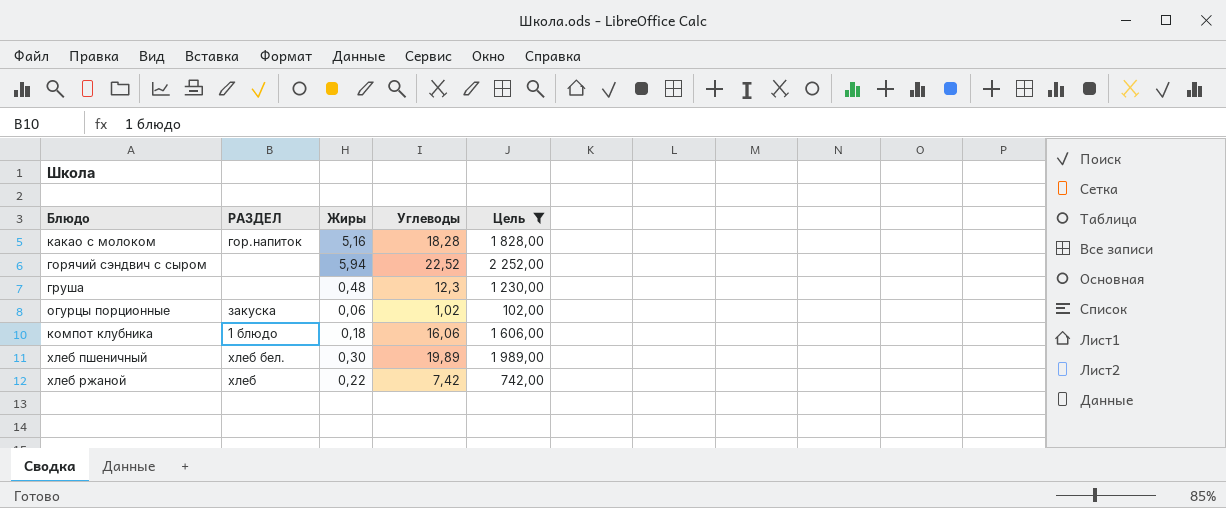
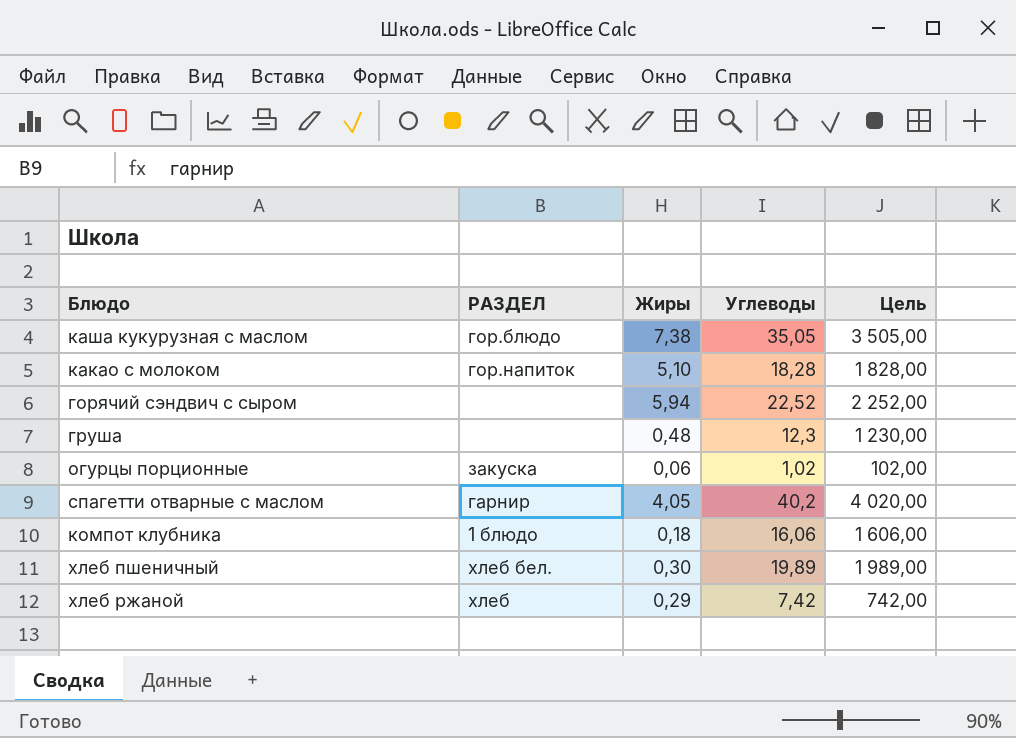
filter: Цель <= 2 252,00 -> none
какао с молоком | Жиры: 5,16 -> 5,10
хлеб ржаной | Жиры: 0,22 -> 0,29

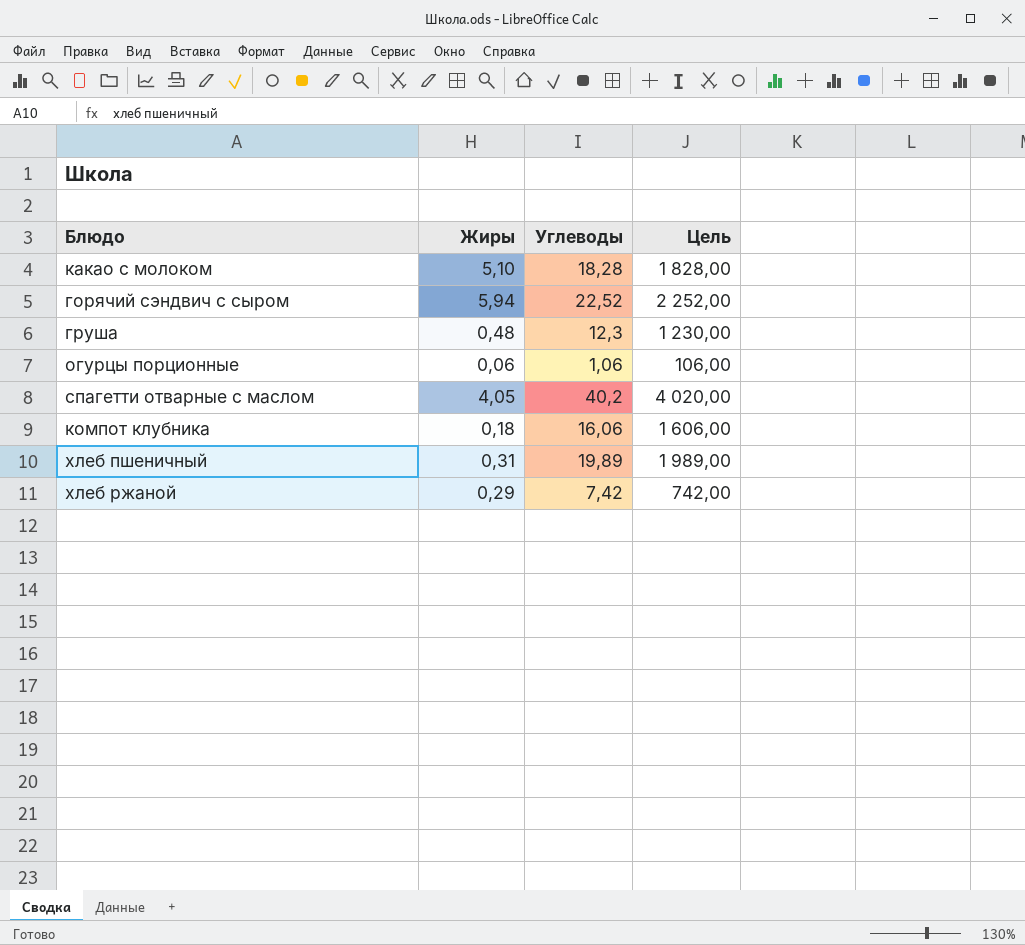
column РАЗДЕЛ | position: 2 -> none
row каша кукурузная с маслом: гор.блюдо | 7,38 | 35,05 | 3 505,00 -> none
огурцы порционные | Углеводы: 1,02 -> 1,06
огурцы порционные | Цель: 102,00 -> 106,00
хлеб пшеничный | Жиры: 0,30 -> 0,31

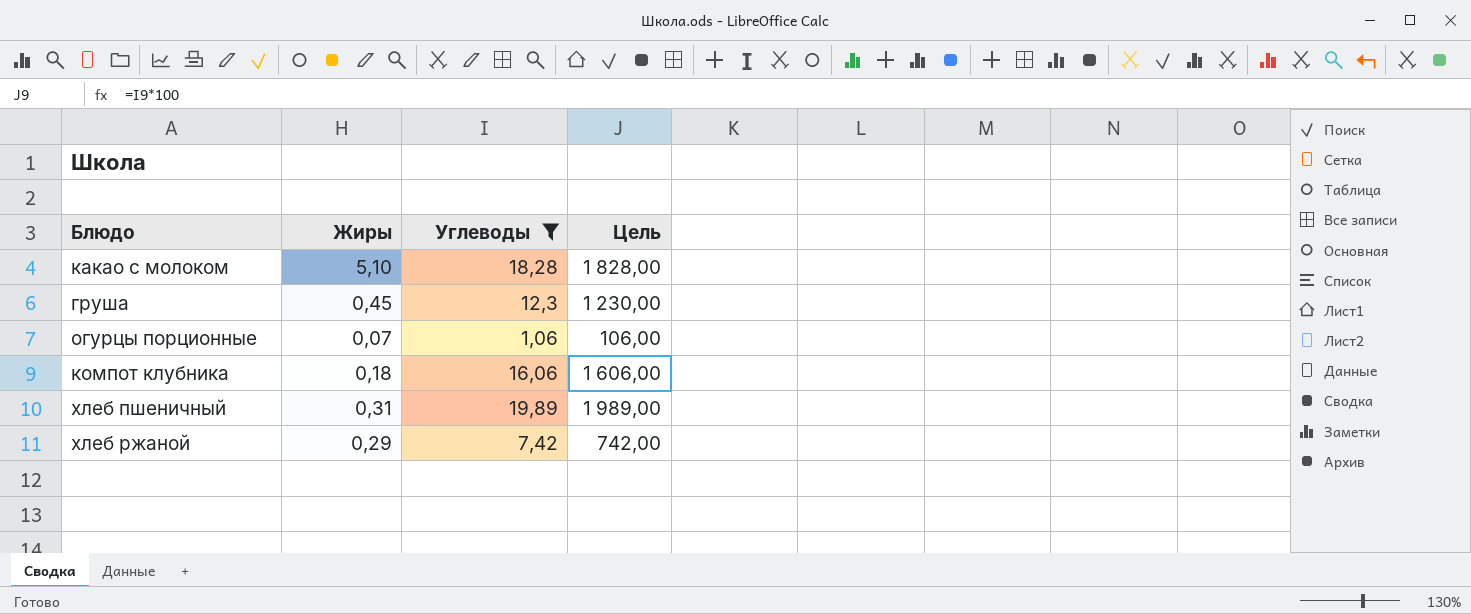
filter: none -> Углеводы <= 19,89
груша | Жиры: 0,48 -> 0,45
огурцы порционные | Жиры: 0,06 -> 0,07

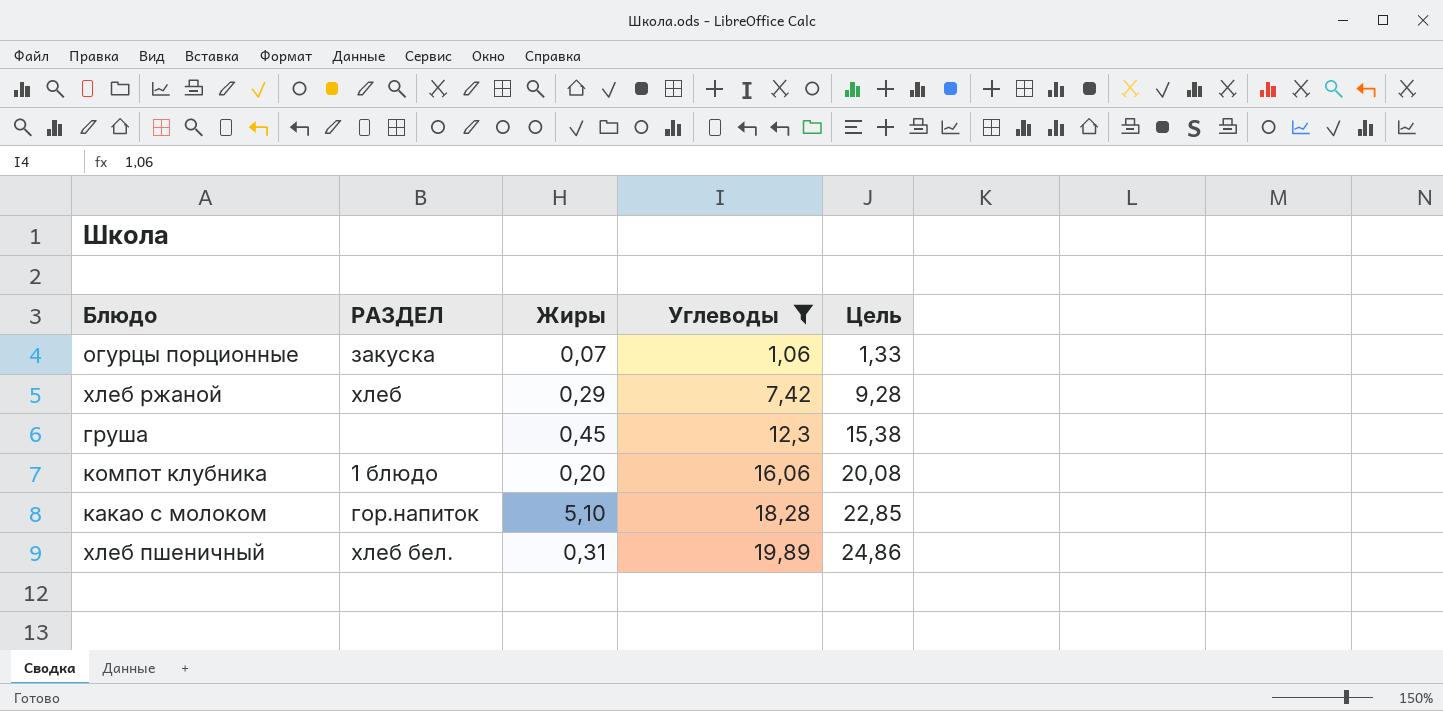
row order: none -> Углеводы ascending
column РАЗДЕЛ | position: none -> 2
column Цель | formula: [Углеводы] * 100 -> [Углеводы] * 1,25
компот клубника | Жиры: 0,18 -> 0,20

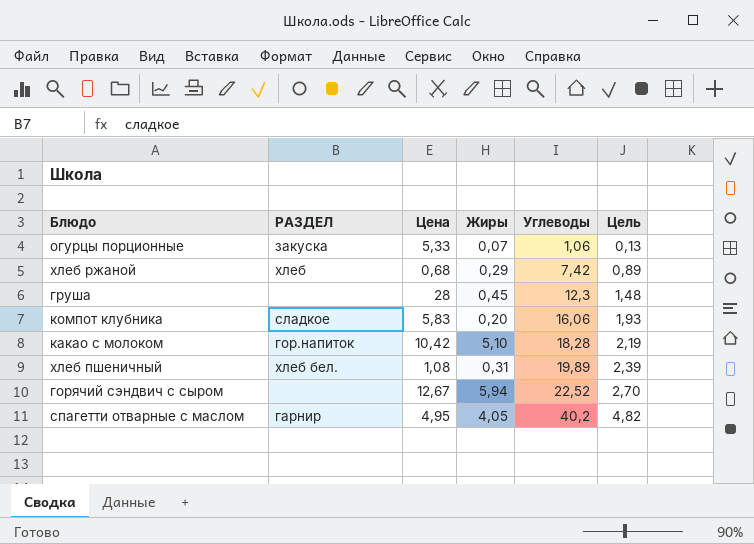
filter: Углеводы <= 19,89 -> none
column Цена | position: none -> 3
column Цель | formula: [Углеводы] * 1,25 -> [Углеводы] * 0,12
компот клубника | РАЗДЕЛ: 1 блюдо -> сладкое

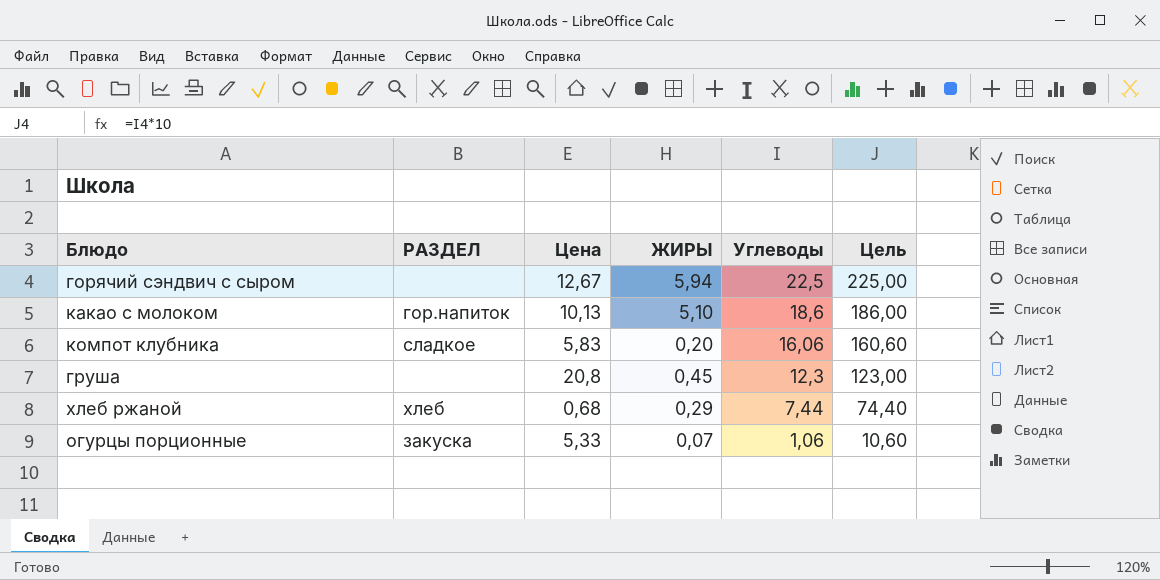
row order: Углеводы ascending -> Углеводы descending
column name: Жиры -> ЖИРЫ
column Цель | formula: [Углеводы] * 0,12 -> [Углеводы] * 10
row хлеб пшеничный: хлеб бел. | 1,08 | 0,31 | 19,89 | 2,39 -> none
row спагетти отварные с маслом: гарнир | 4,95 | 4,05 | 40,2 | 4,82 -> none
горячий сэндвич с сыром | Углеводы: 22,52 -> 22,5
какао с молоком | Цена: 10,42 -> 10,13
какао с молоком | Углеводы: 18,28 -> 18,6
груша | Цена: 28 -> 20,8
хлеб ржаной | Углеводы: 7,42 -> 7,44

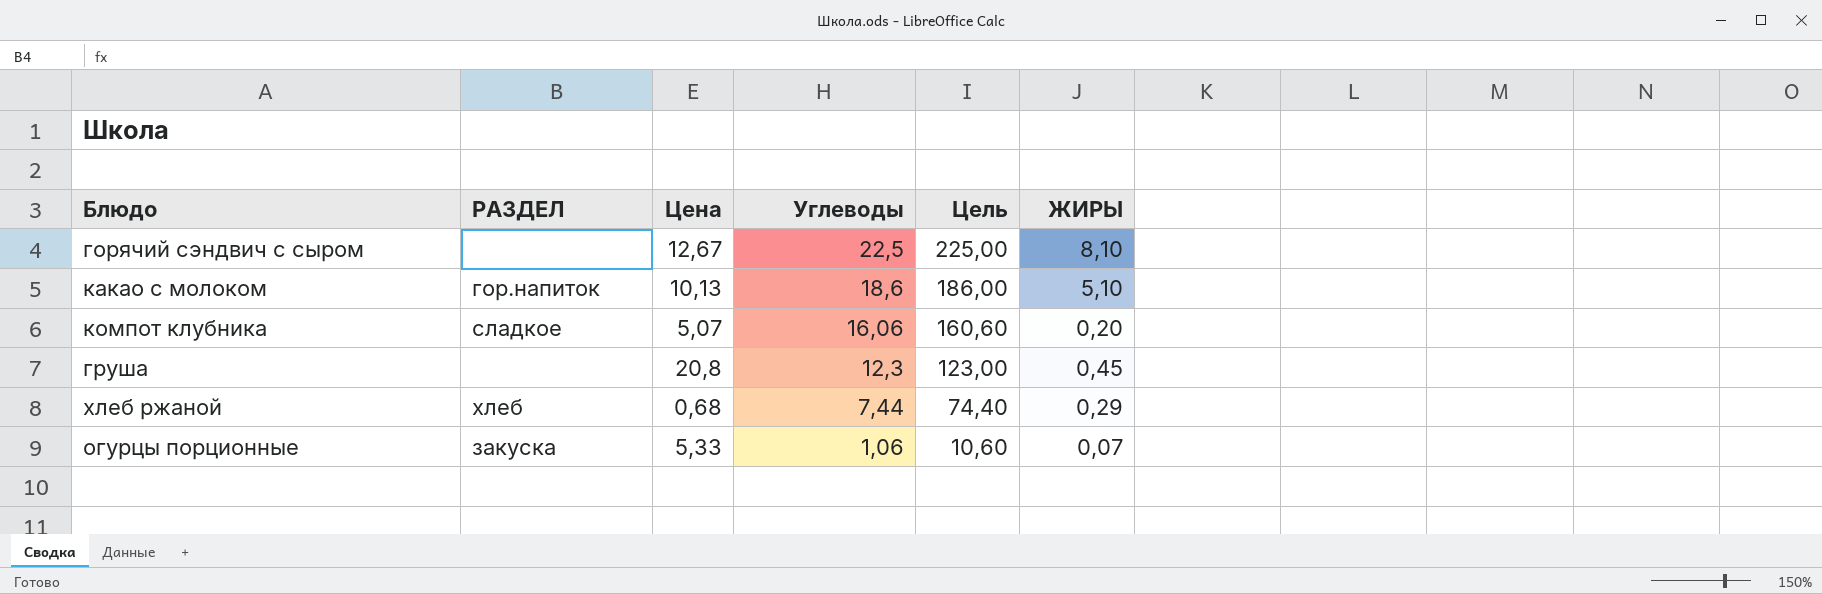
column ЖИРЫ | position: 4 -> 6
горячий сэндвич с сыром | ЖИРЫ: 5,94 -> 8,10
компот клубника | Цена: 5,83 -> 5,07

